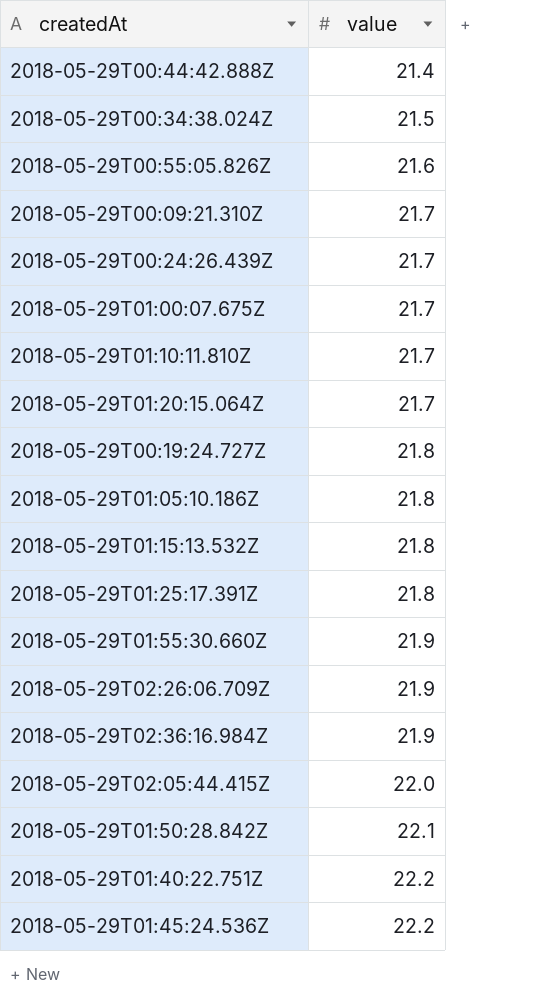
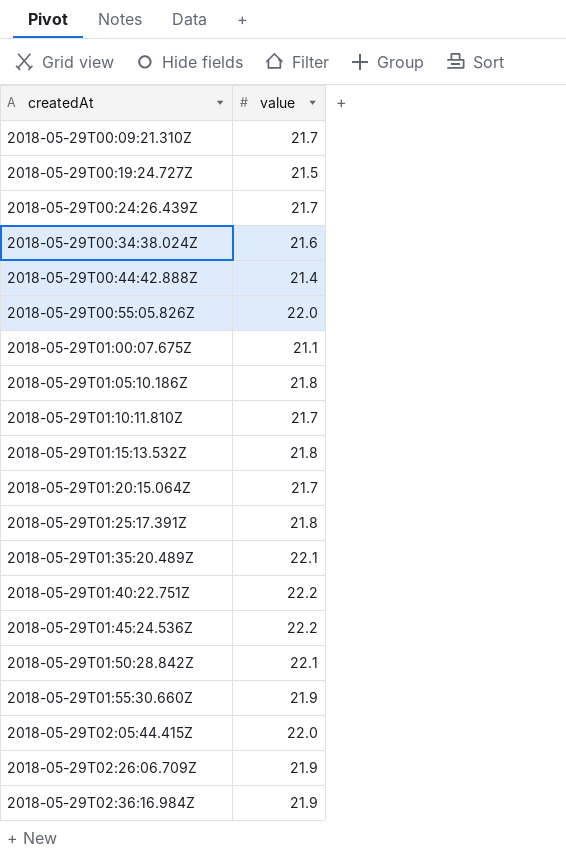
row order: value ascending -> createdAt ascending
2018-05-29T00:19:24.727Z | value: 21.8 -> 21.5
2018-05-29T00:34:38.024Z | value: 21.5 -> 21.6
2018-05-29T00:55:05.826Z | value: 21.6 -> 22.0
2018-05-29T01:00:07.675Z | value: 21.7 -> 21.1
row 2018-05-29T01:35:20.489Z: none -> 22.1

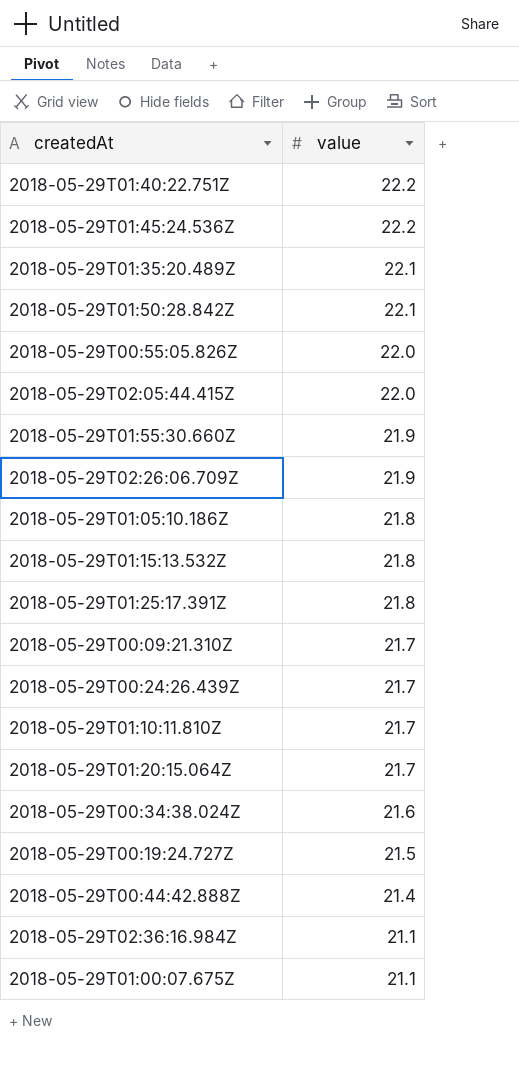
row order: createdAt ascending -> value descending
2018-05-29T02:36:16.984Z | value: 21.9 -> 21.1

